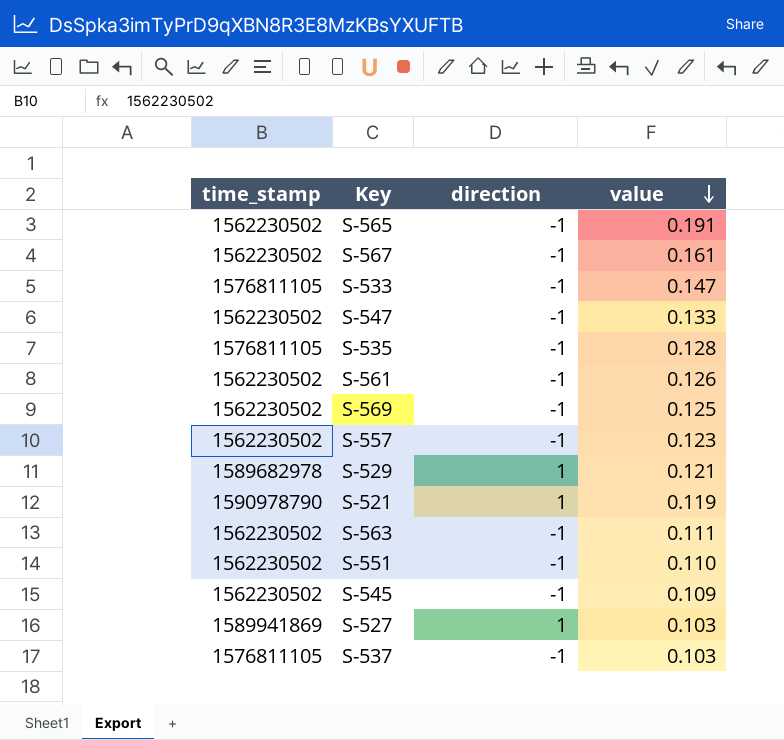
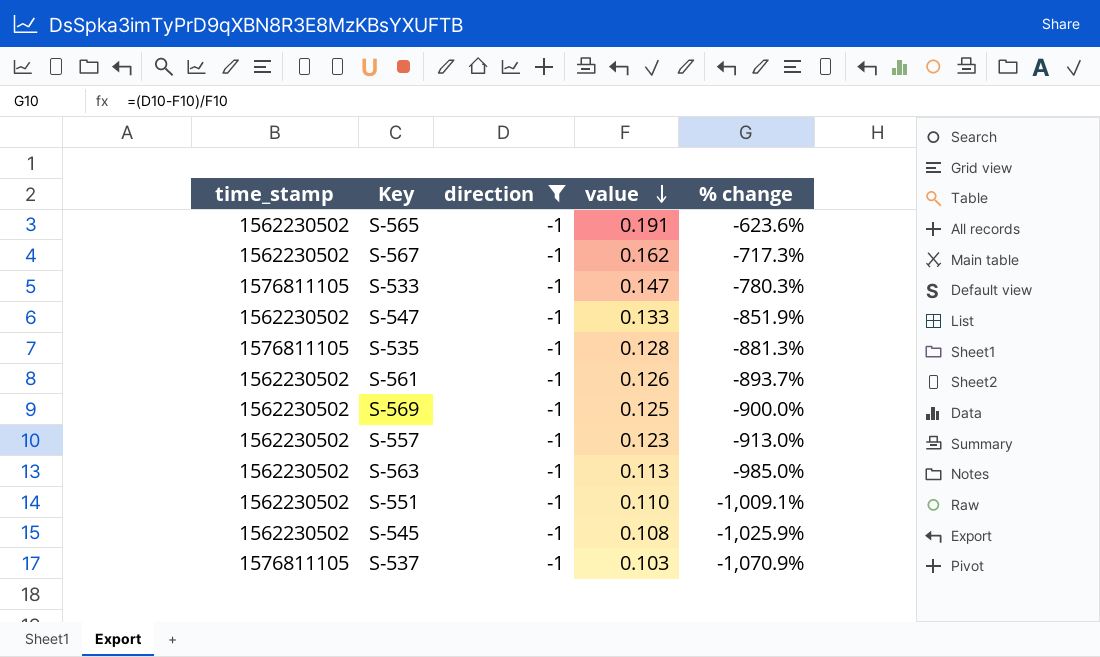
filter: none -> direction = -1
column % change | formula: none -> ([direction] - [value]) / [value]
S-567 | value: 0.161 -> 0.162
S-563 | value: 0.111 -> 0.113
S-545 | value: 0.109 -> 0.108

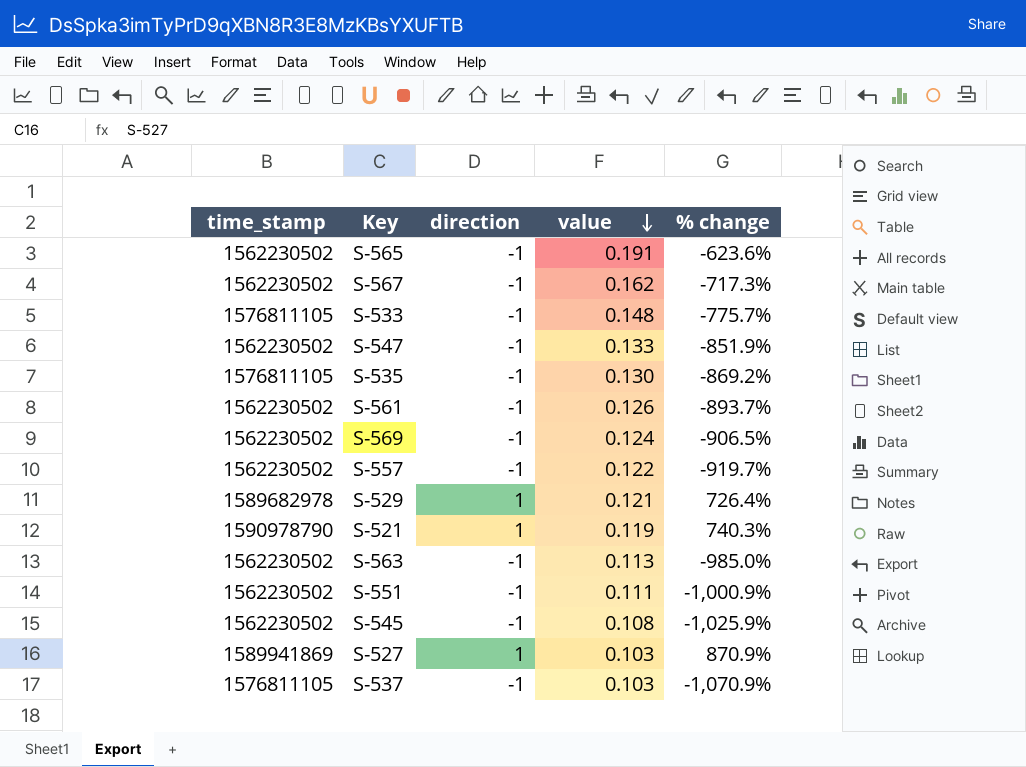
filter: direction = -1 -> none
S-533 | value: 0.147 -> 0.148
S-533 | % change: -780.3% -> -775.7%
S-535 | value: 0.128 -> 0.130
S-535 | % change: -881.3% -> -869.2%
S-569 | value: 0.125 -> 0.124
S-569 | % change: -900.0% -> -906.5%
S-557 | value: 0.123 -> 0.122
S-557 | % change: -913.0% -> -919.7%
S-551 | value: 0.110 -> 0.111
S-551 | % change: -1,009.1% -> -1,000.9%

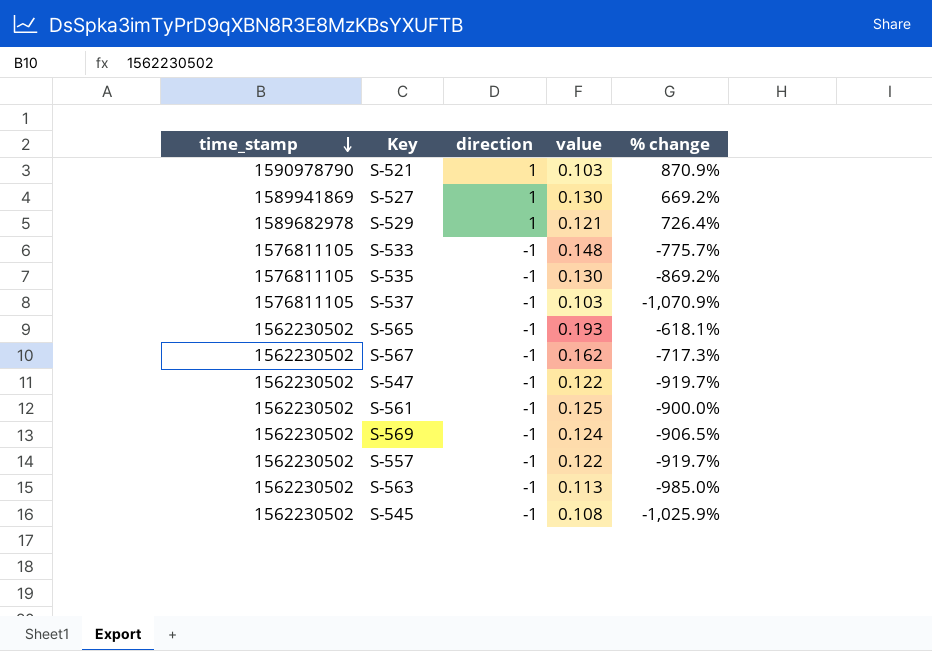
row order: value descending -> time_stamp descending
row S-551: 1562230502 | -1 | 0.111 | -1,000.9% -> none
S-521 | value: 0.119 -> 0.103
S-521 | % change: 740.3% -> 870.9%
S-527 | value: 0.103 -> 0.130
S-527 | % change: 870.9% -> 669.2%
S-565 | value: 0.191 -> 0.193
S-565 | % change: -623.6% -> -618.1%
S-547 | value: 0.133 -> 0.122
S-547 | % change: -851.9% -> -919.7%
S-561 | value: 0.126 -> 0.125
S-561 | % change: -893.7% -> -900.0%

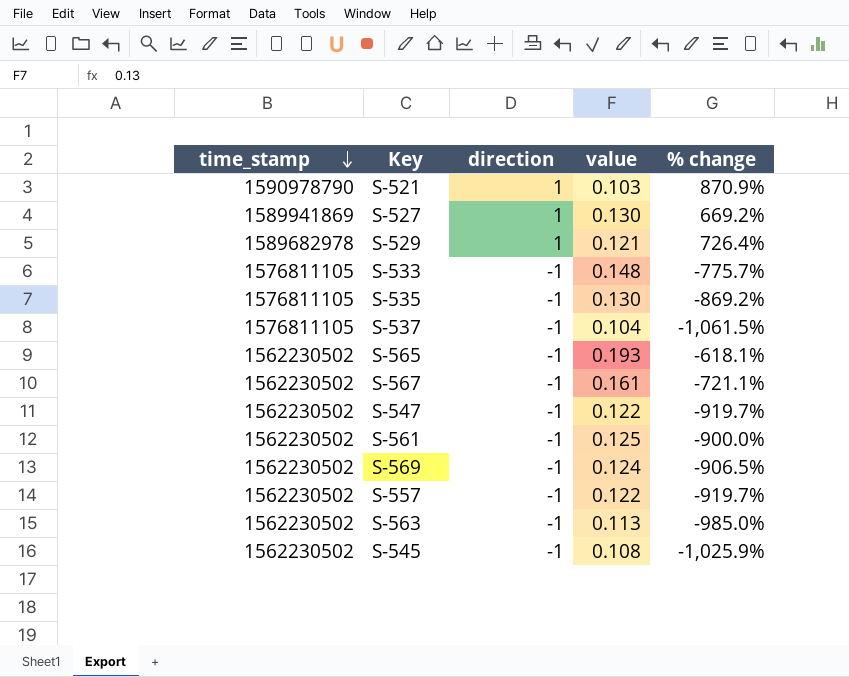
S-537 | value: 0.103 -> 0.104
S-537 | % change: -1,070.9% -> -1,061.5%
S-567 | value: 0.162 -> 0.161
S-567 | % change: -717.3% -> -721.1%

